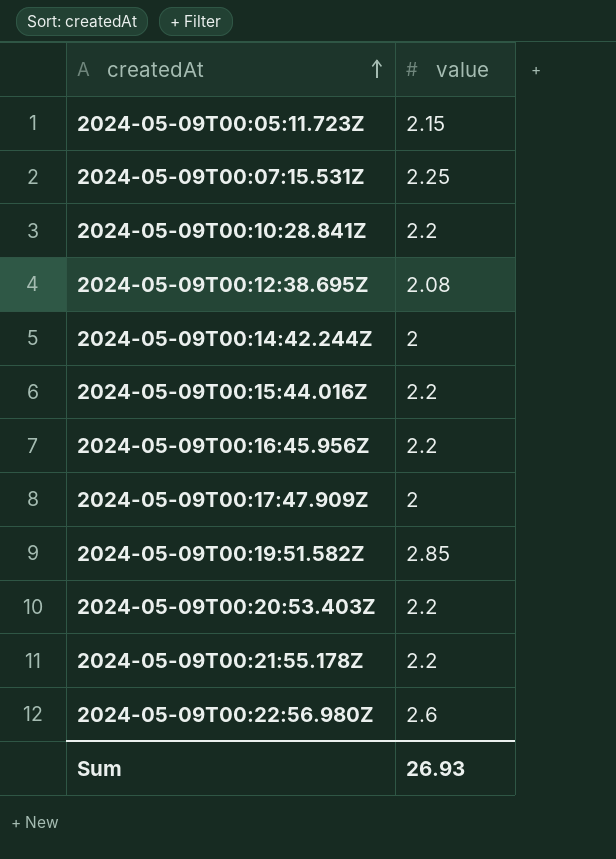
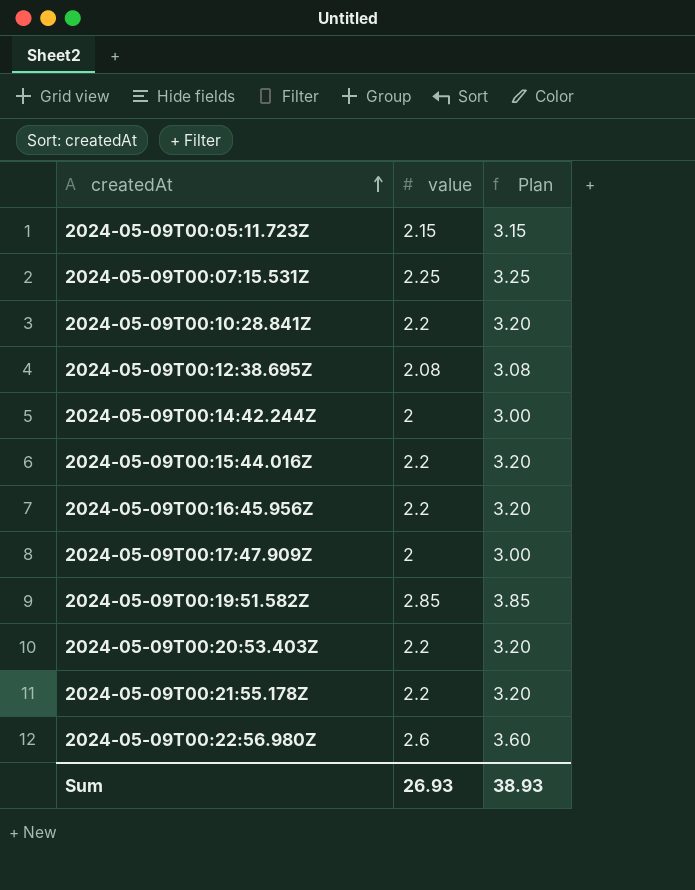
column Plan | formula: none -> [value] + 1

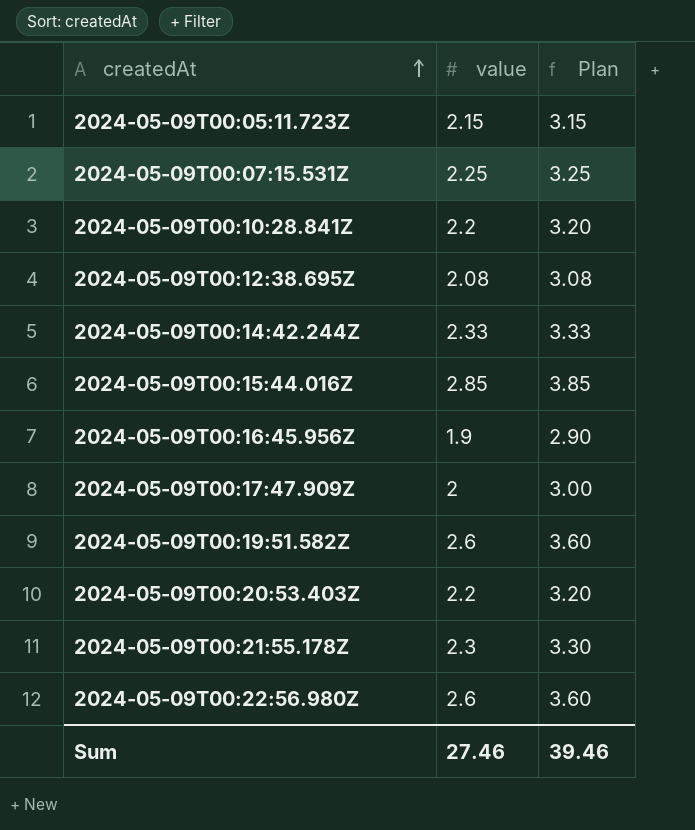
2024-05-09T00:14:42.244Z | value: 2 -> 2.33
2024-05-09T00:14:42.244Z | Plan: 3.00 -> 3.33
2024-05-09T00:15:44.016Z | value: 2.2 -> 2.85
2024-05-09T00:15:44.016Z | Plan: 3.20 -> 3.85
2024-05-09T00:16:45.956Z | value: 2.2 -> 1.9
2024-05-09T00:16:45.956Z | Plan: 3.20 -> 2.90
2024-05-09T00:19:51.582Z | value: 2.85 -> 2.6
2024-05-09T00:19:51.582Z | Plan: 3.85 -> 3.60
2024-05-09T00:21:55.178Z | value: 2.2 -> 2.3
2024-05-09T00:21:55.178Z | Plan: 3.20 -> 3.30
Sum | value: 26.93 -> 27.46
Sum | Plan: 38.93 -> 39.46

